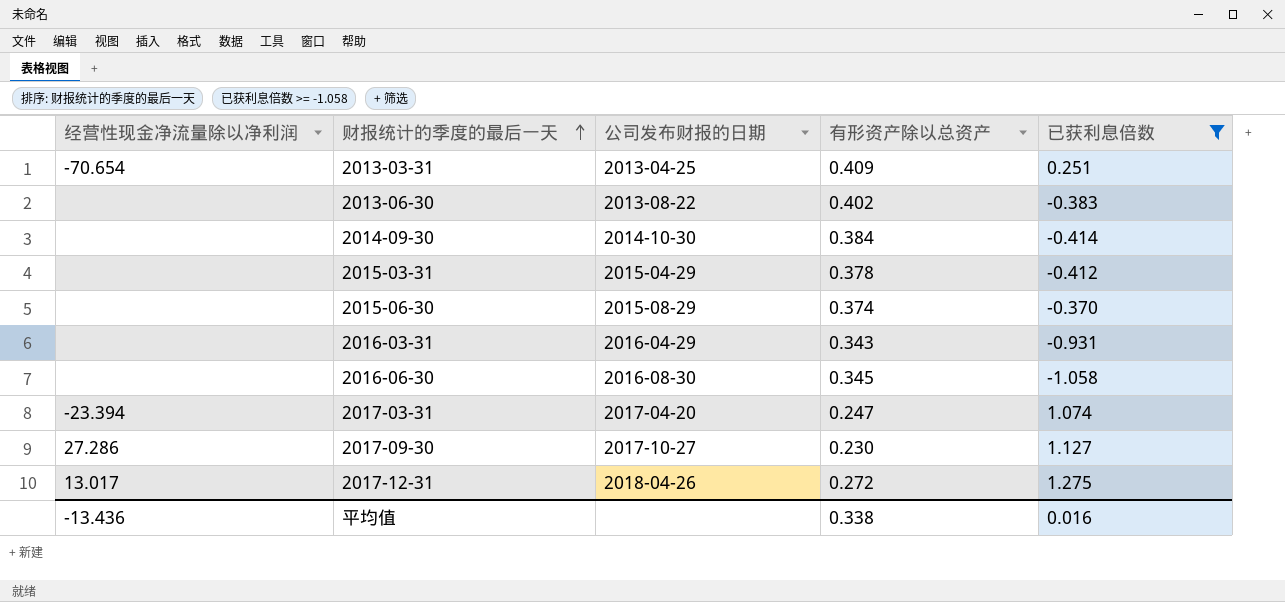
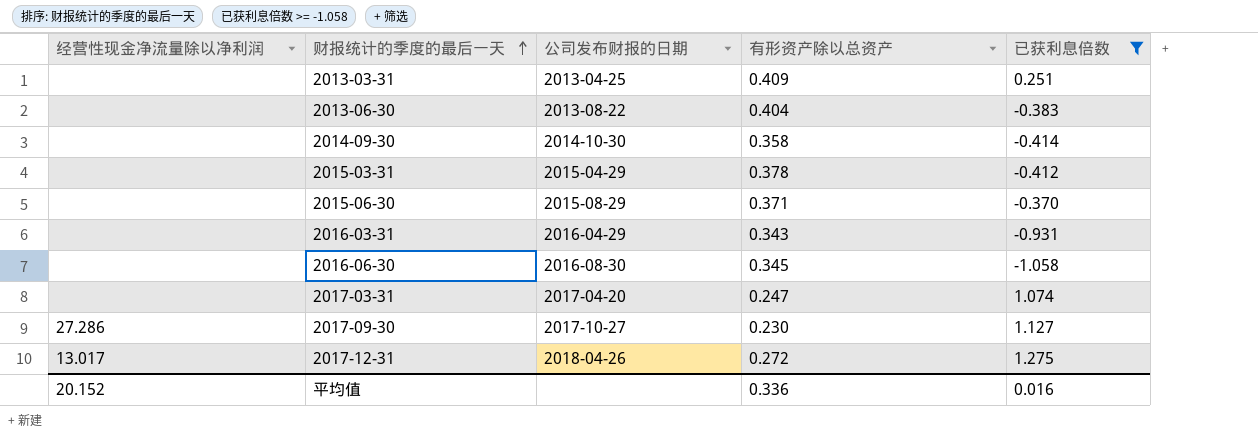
2013-03-31 | 经营性现金净流量除以净利润: -70.654 -> none
2013-06-30 | 有形资产除以总资产: 0.402 -> 0.404
2014-09-30 | 有形资产除以总资产: 0.384 -> 0.358
2015-06-30 | 有形资产除以总资产: 0.374 -> 0.371
2017-03-31 | 经营性现金净流量除以净利润: -23.394 -> none
平均值 | 经营性现金净流量除以净利润: -13.436 -> 20.152
平均值 | 有形资产除以总资产: 0.338 -> 0.336

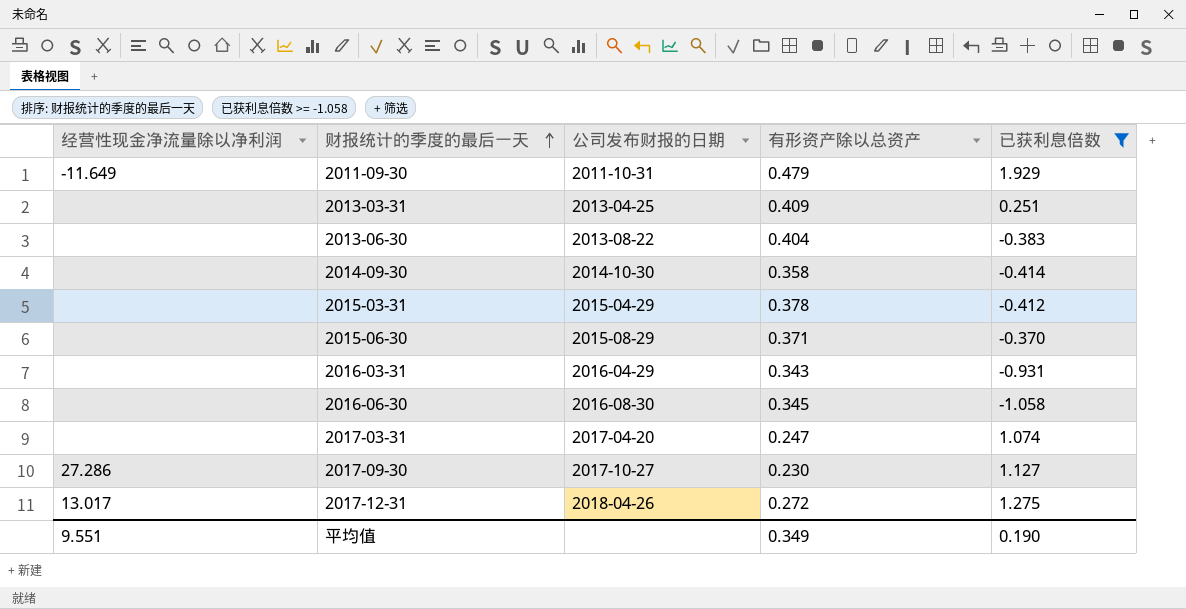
row 2011-09-30: none -> -11.649 | 2011-10-31 | 0.479 | 1.929
平均值 | 经营性现金净流量除以净利润: 20.152 -> 9.551
平均值 | 有形资产除以总资产: 0.336 -> 0.349
平均值 | 已获利息倍数: 0.016 -> 0.190

